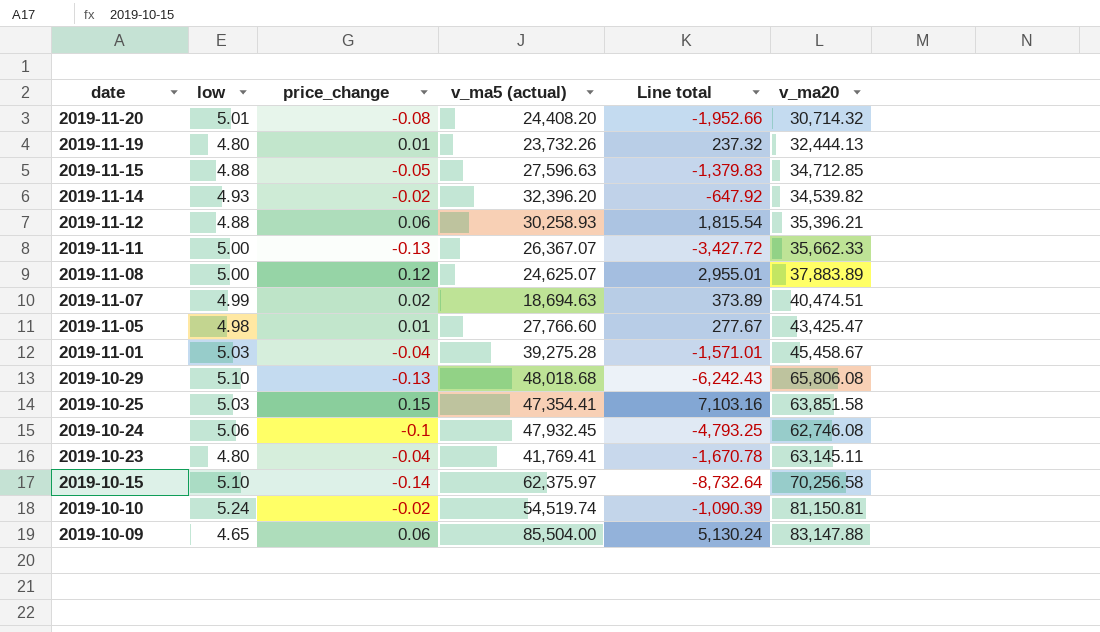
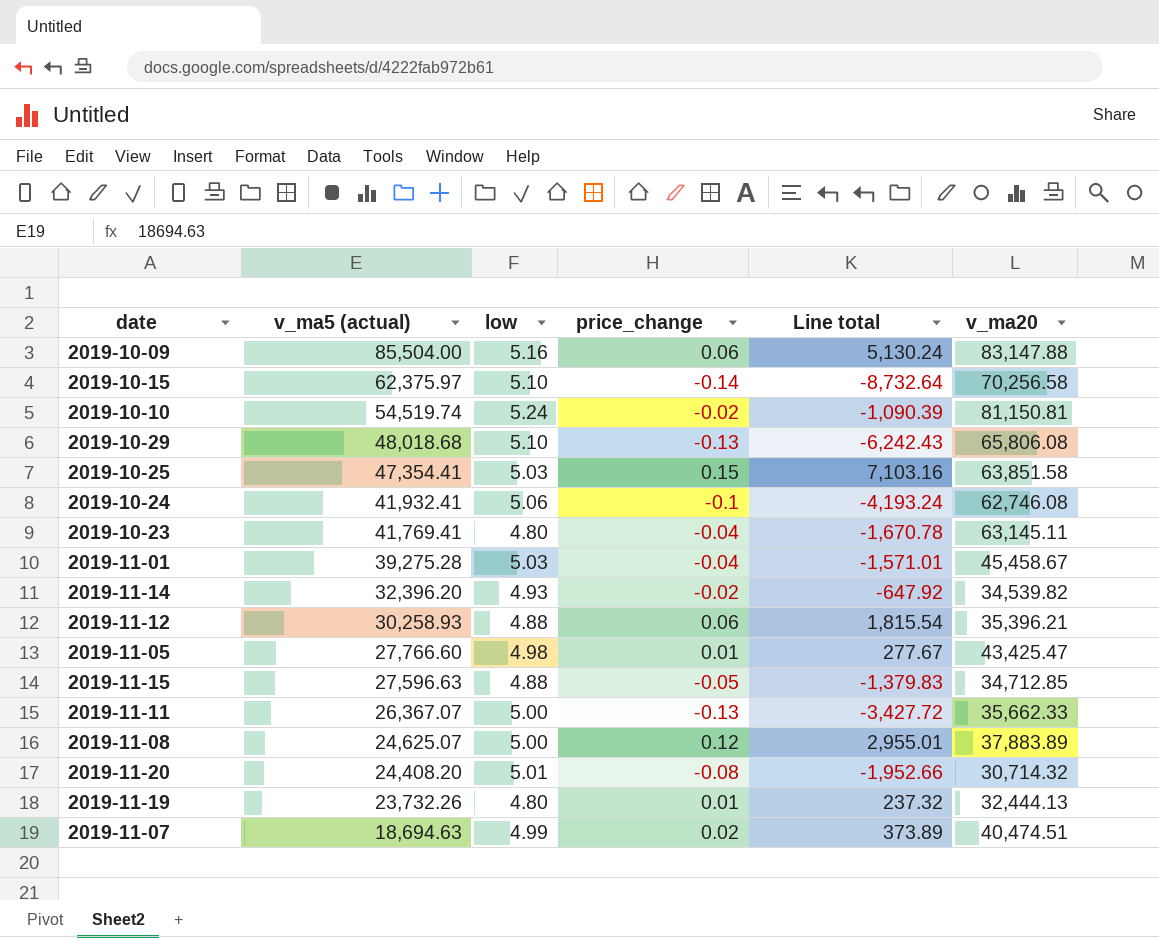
row order: date descending -> v_ma5 (actual) descending
column v_ma5 (actual) | position: 4 -> 2
2019-10-09 | low: 4.65 -> 5.16
2019-10-24 | v_ma5 (actual): 47,932.45 -> 41,932.41
2019-10-24 | Line total: -4,793.25 -> -4,193.24

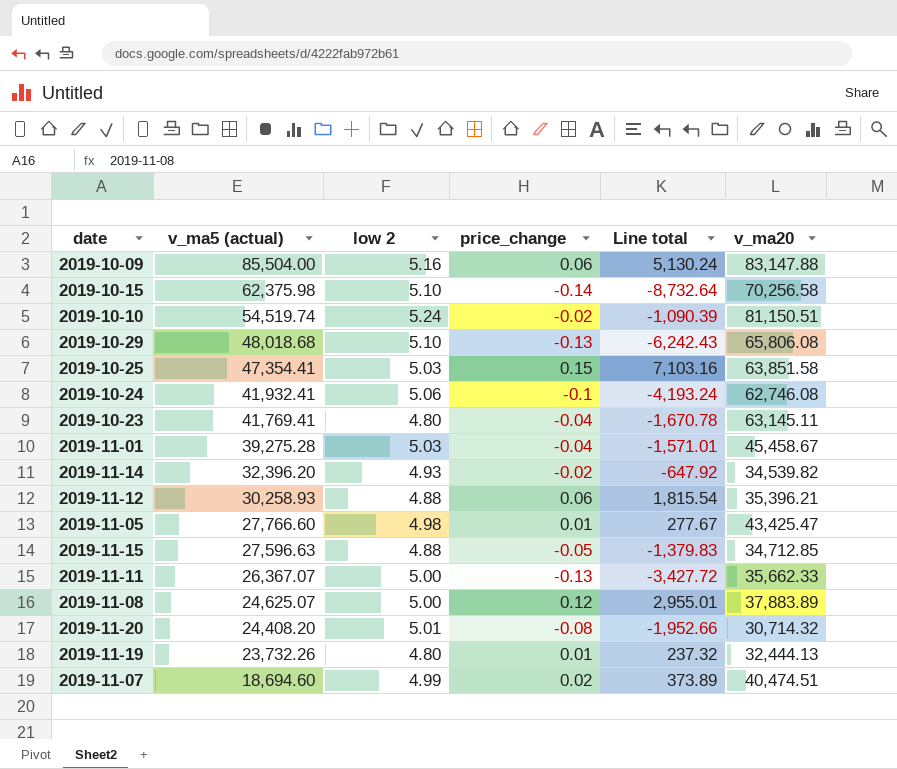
column name: low -> low 2
2019-10-15 | v_ma5 (actual): 62,375.97 -> 62,375.98
2019-10-10 | v_ma20: 81,150.81 -> 81,150.51
2019-11-07 | v_ma5 (actual): 18,694.63 -> 18,694.60

